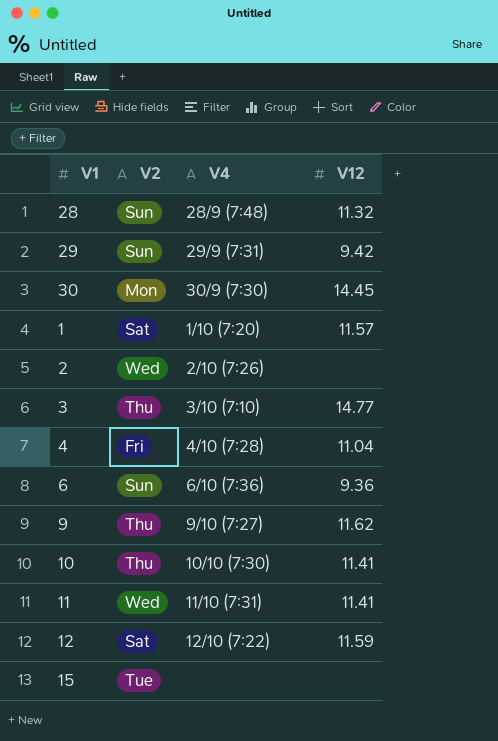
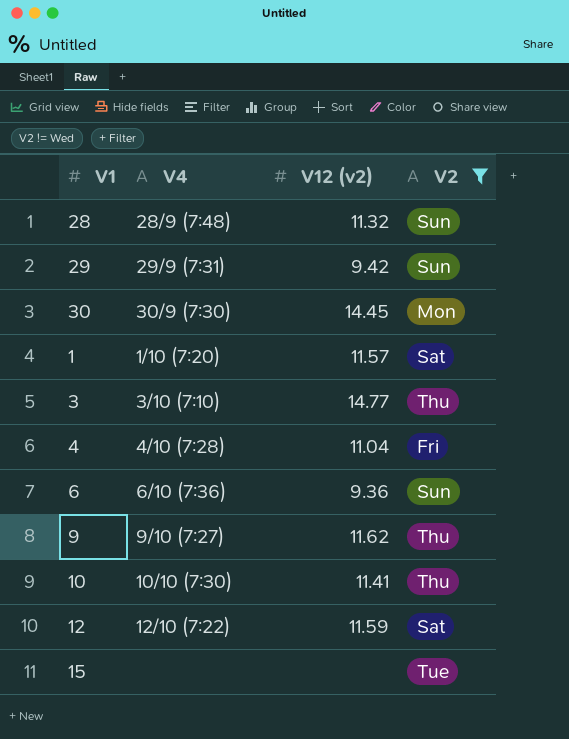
filter: none -> V2 != Wed
column name: V12 -> V12 (v2)
column V2 | position: 2 -> 4

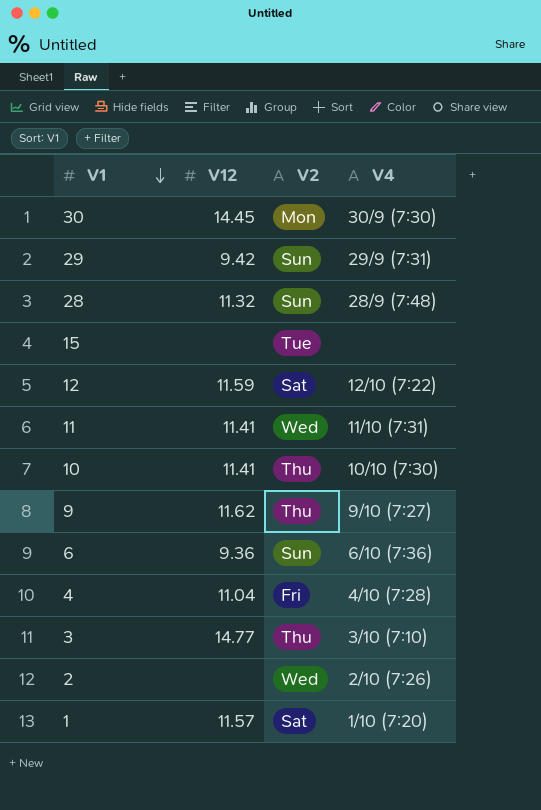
filter: V2 != Wed -> none
row order: none -> V1 descending
column name: V12 (v2) -> V12
column V4 | position: 2 -> 4

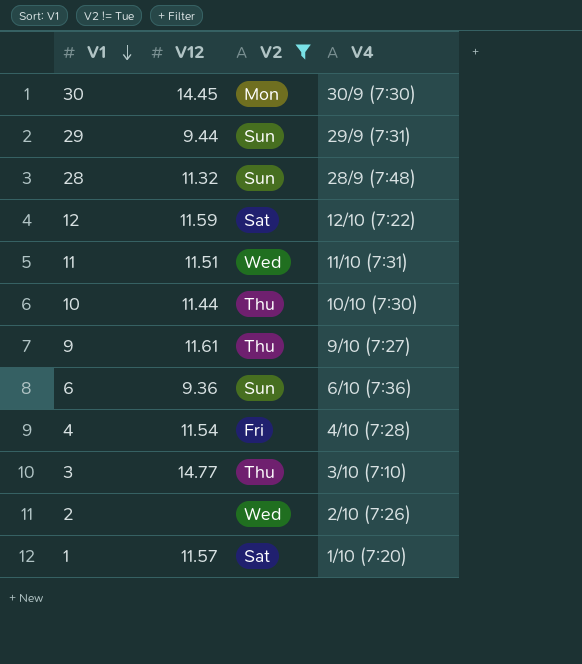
filter: none -> V2 != Tue
29 | V12: 9.42 -> 9.44
11 | V12: 11.41 -> 11.51
10 | V12: 11.41 -> 11.44
9 | V12: 11.62 -> 11.61
4 | V12: 11.04 -> 11.54

